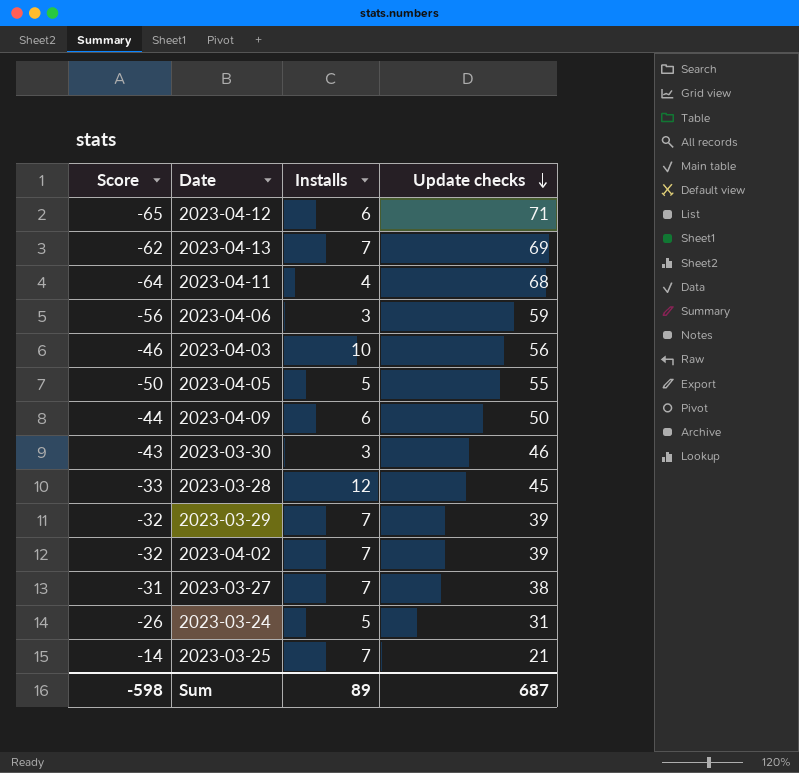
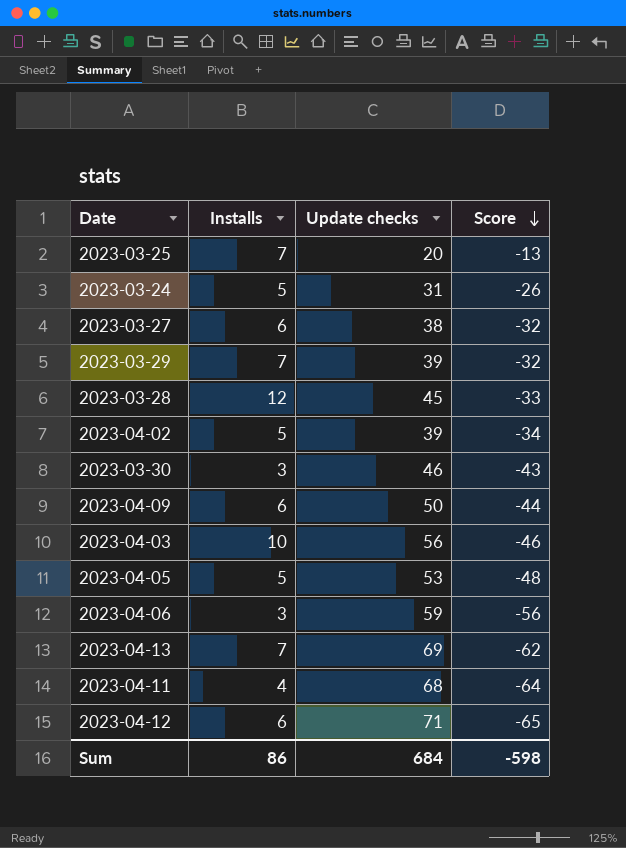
row order: Update checks descending -> Score descending
column Score | position: 1 -> 4
2023-03-25 | Update checks: 21 -> 20
2023-03-25 | Score: -14 -> -13
2023-03-27 | Installs: 7 -> 6
2023-03-27 | Score: -31 -> -32
2023-04-02 | Installs: 7 -> 5
2023-04-02 | Score: -32 -> -34
2023-04-05 | Update checks: 55 -> 53
2023-04-05 | Score: -50 -> -48
Sum | Installs: 89 -> 86
Sum | Update checks: 687 -> 684

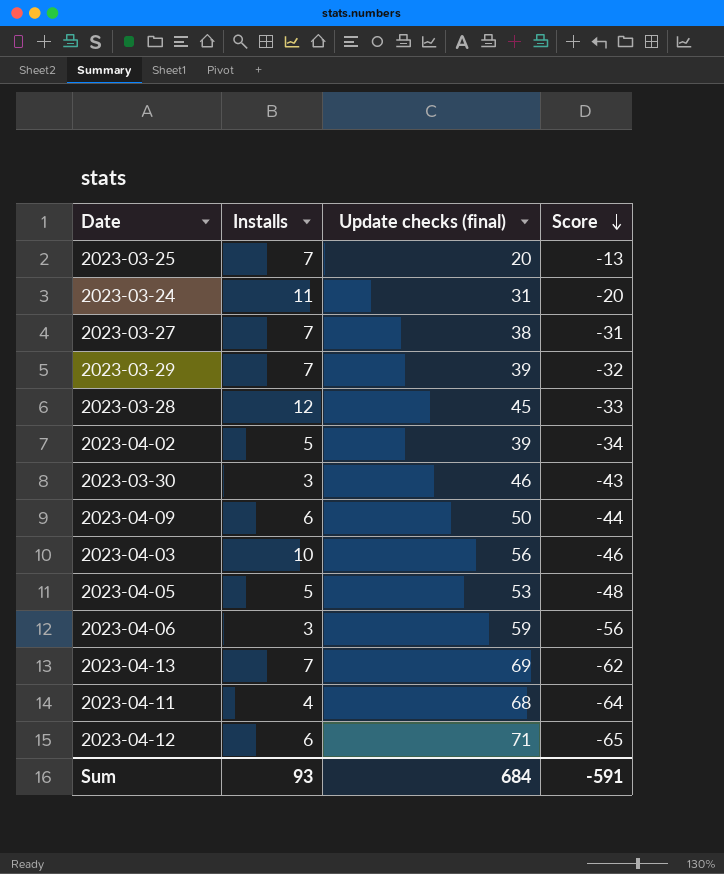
column name: Update checks -> Update checks (final)
2023-03-24 | Installs: 5 -> 11
2023-03-24 | Score: -26 -> -20
2023-03-27 | Installs: 6 -> 7
2023-03-27 | Score: -32 -> -31
Sum | Installs: 86 -> 93
Sum | Score: -598 -> -591

